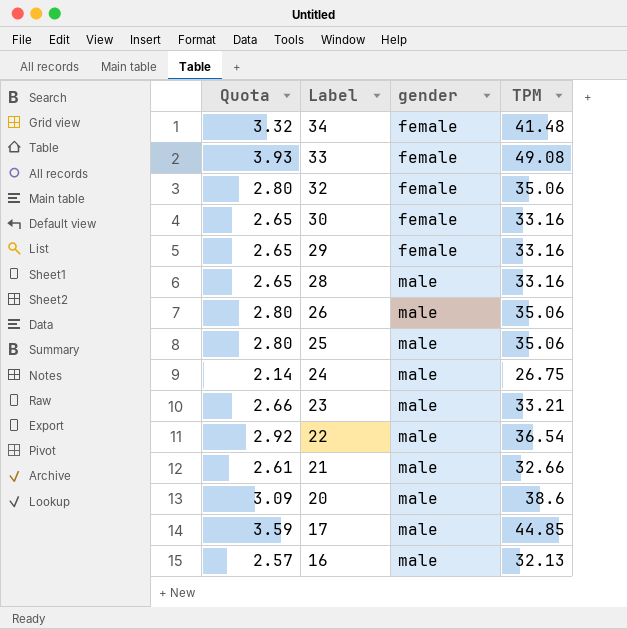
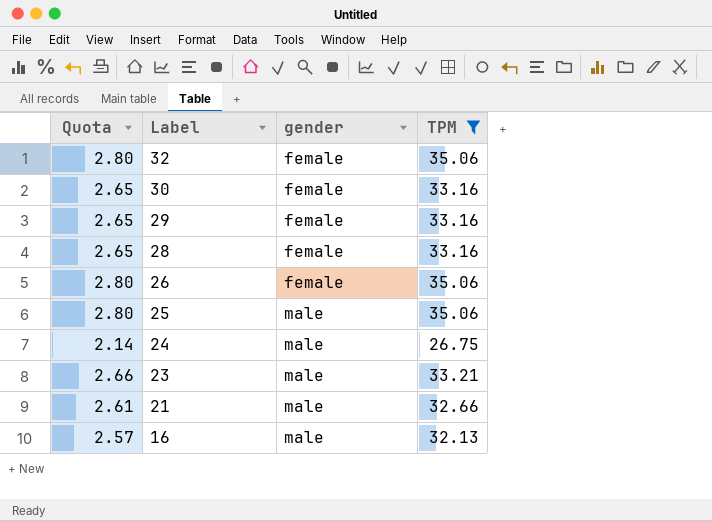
filter: none -> TPM <= 35.06
28 | gender: male -> female
26 | gender: male -> female

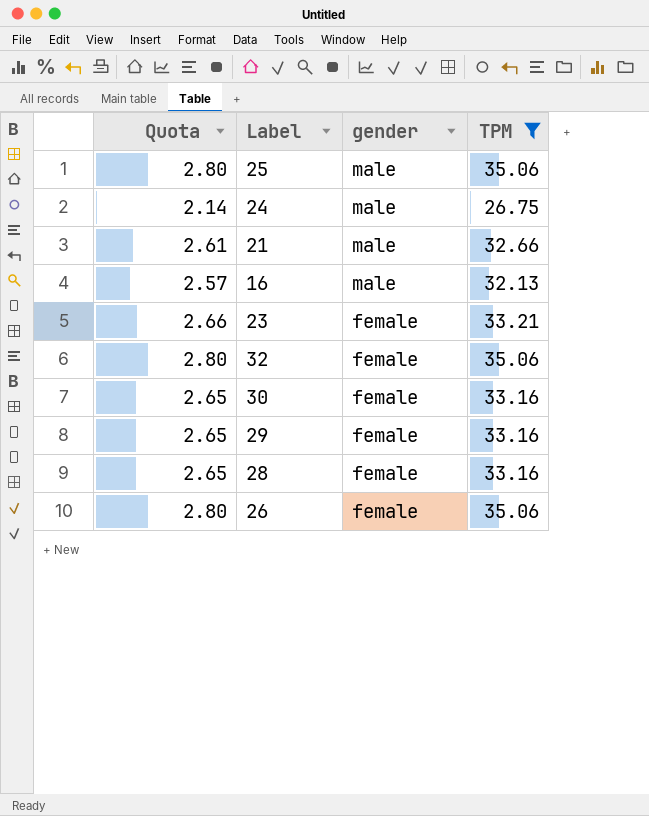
row order: Label descending -> gender descending
23 | gender: male -> female

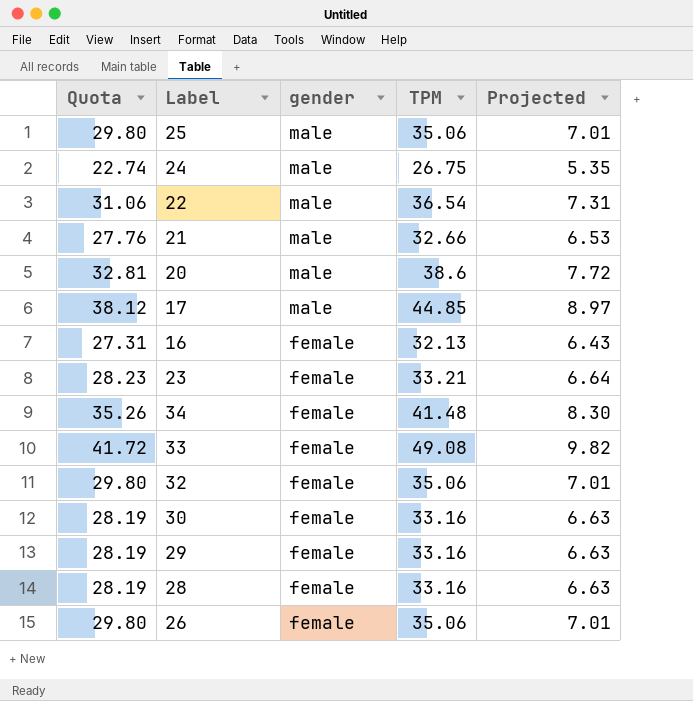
filter: TPM <= 35.06 -> none
column Quota | formula: [TPM] * 0.08 -> [TPM] * 0.85
column Projected | formula: none -> [TPM] * 0.2
16 | gender: male -> female

